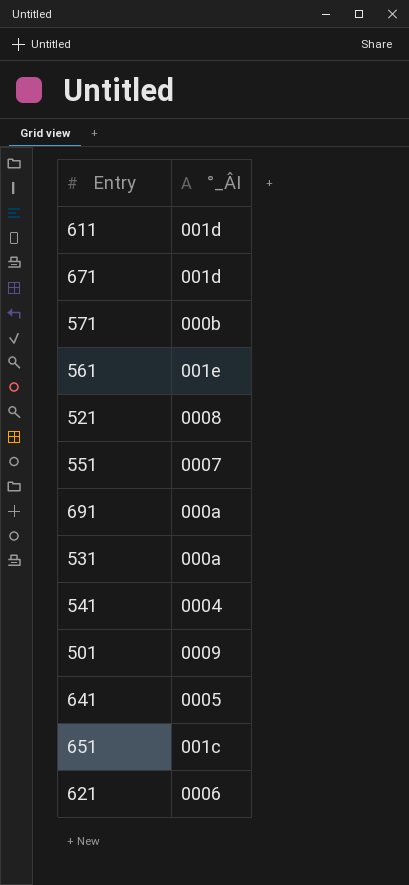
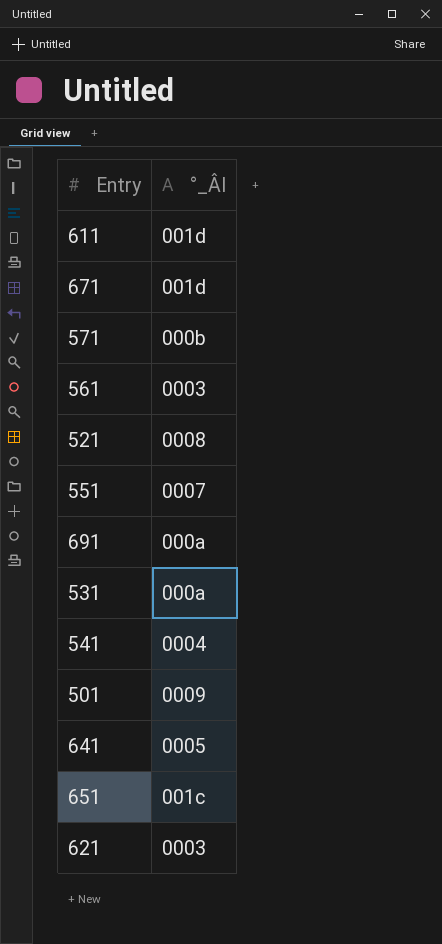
561 | °_ÂI: 001e -> 0003
621 | °_ÂI: 0006 -> 0003

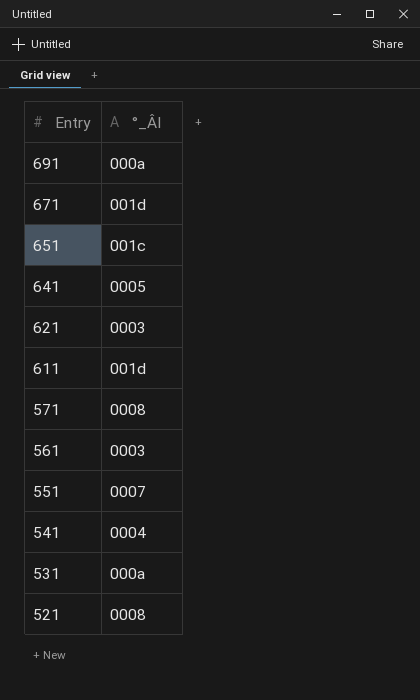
row order: none -> Entry descending
row 501: 0009 -> none
571 | °_ÂI: 000b -> 0008

